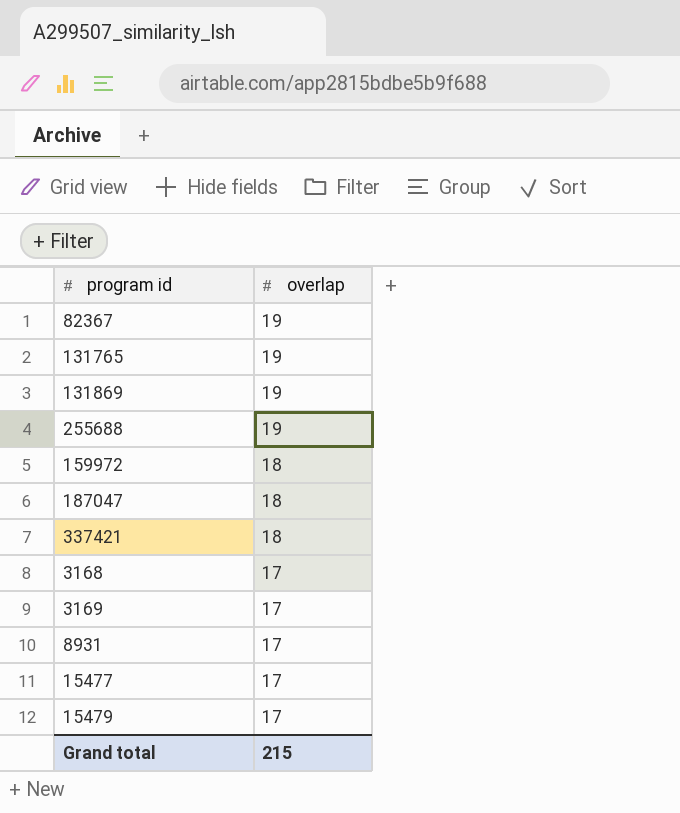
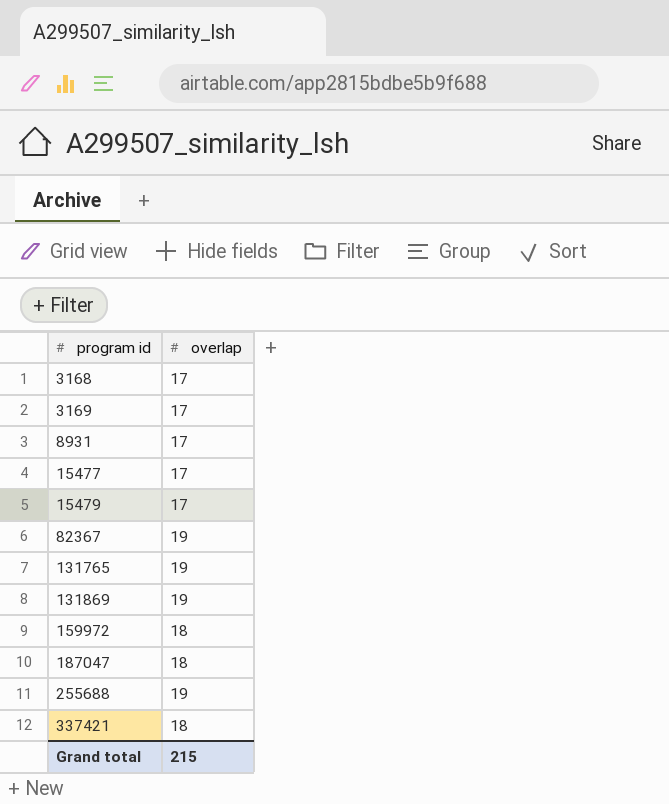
row order: overlap descending -> program id ascending

